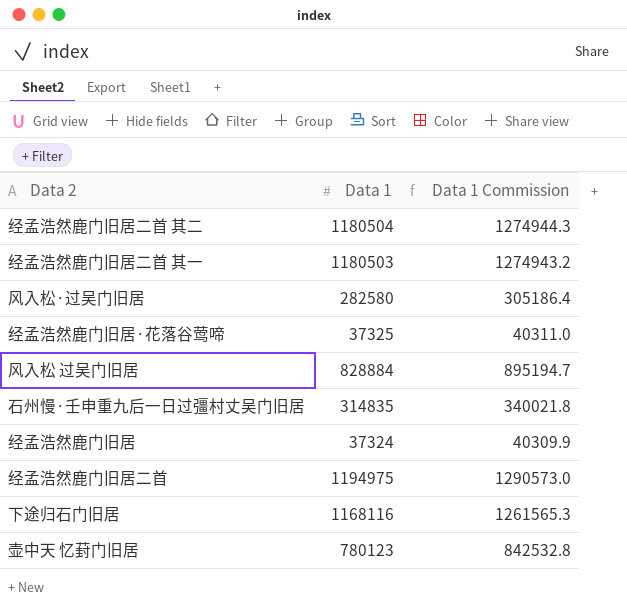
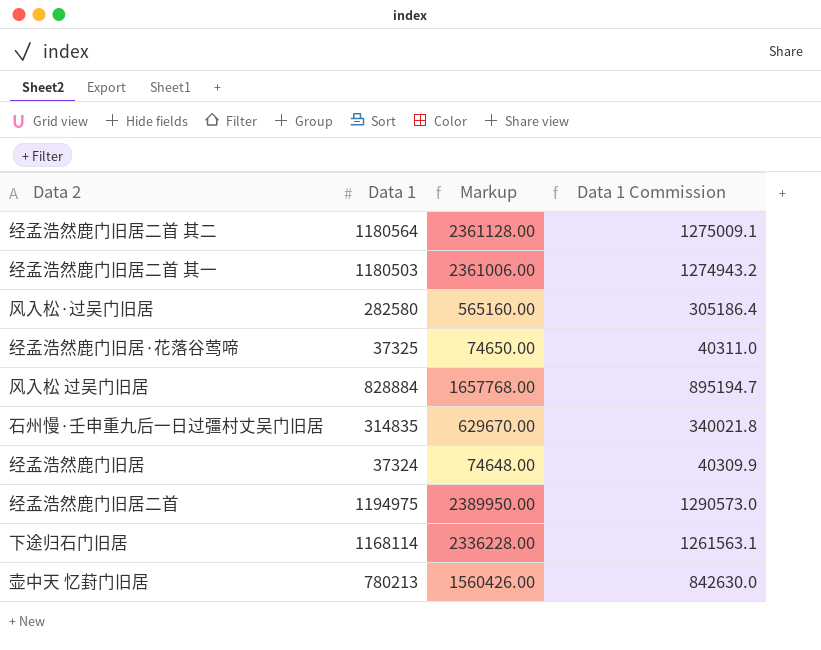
column Markup | formula: none -> [Data 1] * 2
经孟浩然鹿门旧居二首 其二 | Data 1: 1180504 -> 1180564
经孟浩然鹿门旧居二首 其二 | Data 1 Commission: 1274944.3 -> 1275009.1
下途归石门旧居 | Data 1: 1168116 -> 1168114
下途归石门旧居 | Data 1 Commission: 1261565.3 -> 1261563.1
壶中天 忆葑门旧居 | Data 1: 780123 -> 780213
壶中天 忆葑门旧居 | Data 1 Commission: 842532.8 -> 842630.0

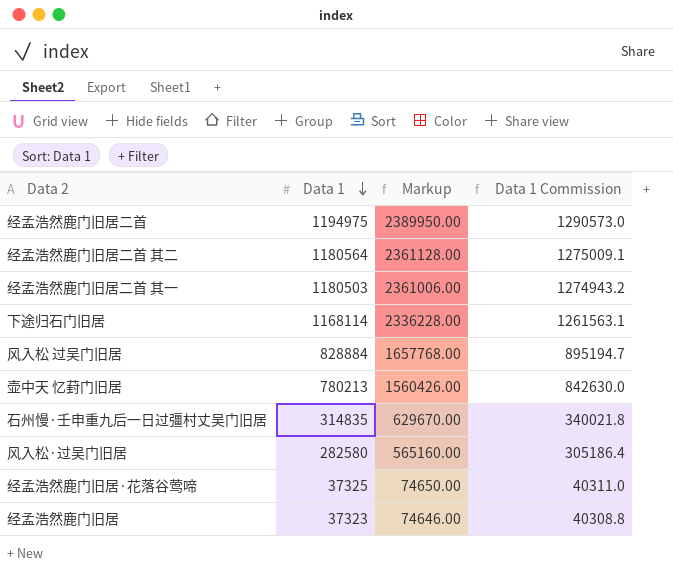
row order: none -> Data 1 descending
经孟浩然鹿门旧居 | Data 1: 37324 -> 37323
经孟浩然鹿门旧居 | Markup: 74648.00 -> 74646.00
经孟浩然鹿门旧居 | Data 1 Commission: 40309.9 -> 40308.8

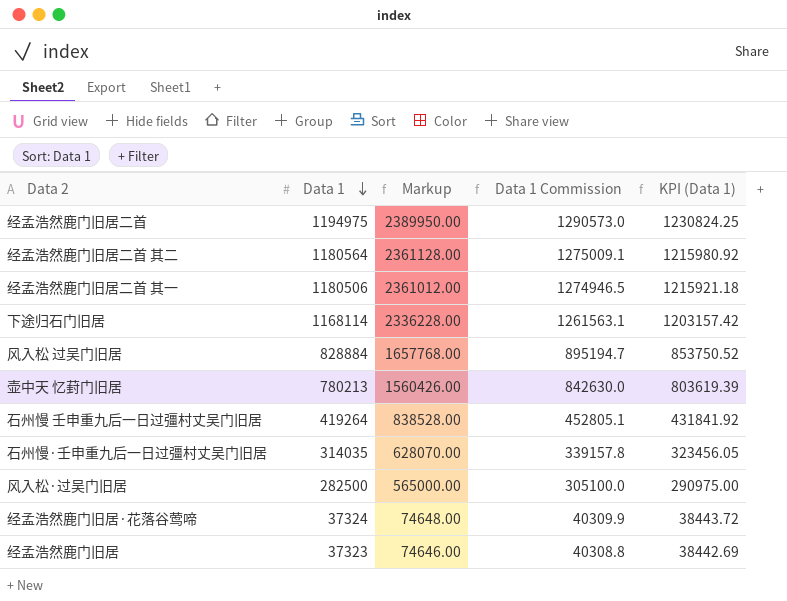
column KPI (Data 1) | formula: none -> [Data 1] * 1.03
经孟浩然鹿门旧居二首 其一 | Data 1: 1180503 -> 1180506
经孟浩然鹿门旧居二首 其一 | Markup: 2361006.00 -> 2361012.00
经孟浩然鹿门旧居二首 其一 | Data 1 Commission: 1274943.2 -> 1274946.5
row 石州慢 壬申重九后一日过彊村丈吴门旧居: none -> 419264 | 838528.00 | 452805.1 | 431841.92
石州慢·壬申重九后一日过彊村丈吴门旧居 | Data 1: 314835 -> 314035
石州慢·壬申重九后一日过彊村丈吴门旧居 | Markup: 629670.00 -> 628070.00
石州慢·壬申重九后一日过彊村丈吴门旧居 | Data 1 Commission: 340021.8 -> 339157.8
风入松·过吴门旧居 | Data 1: 282580 -> 282500
风入松·过吴门旧居 | Markup: 565160.00 -> 565000.00
风入松·过吴门旧居 | Data 1 Commission: 305186.4 -> 305100.0
经孟浩然鹿门旧居·花落谷莺啼 | Data 1: 37325 -> 37324
经孟浩然鹿门旧居·花落谷莺啼 | Markup: 74650.00 -> 74648.00
经孟浩然鹿门旧居·花落谷莺啼 | Data 1 Commission: 40311.0 -> 40309.9

